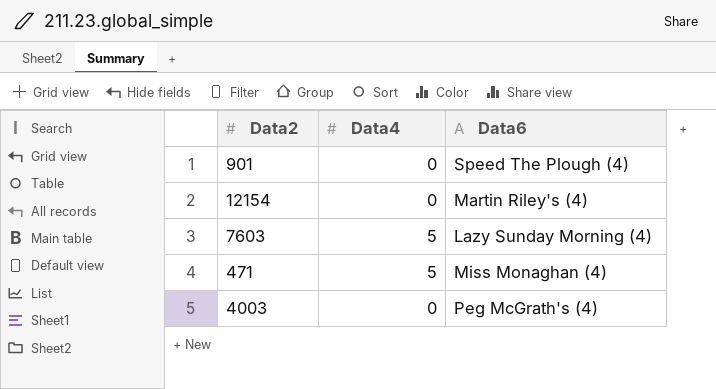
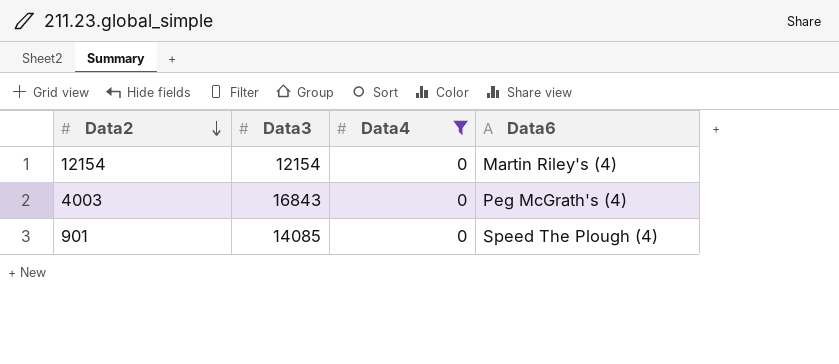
filter: none -> Data4 = 0
row order: none -> Data2 descending
column Data3 | position: none -> 2

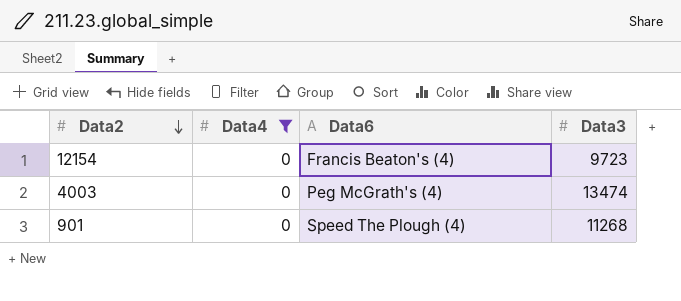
column Data3 | position: 2 -> 4
12154 | Data6: Martin Riley's (4) -> Francis Beaton's (4)
12154 | Data3: 12154 -> 9723
4003 | Data3: 16843 -> 13474
901 | Data3: 14085 -> 11268

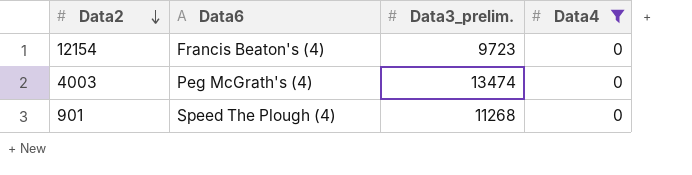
column name: Data3 -> Data3_prelim.
column Data4 | position: 2 -> 4

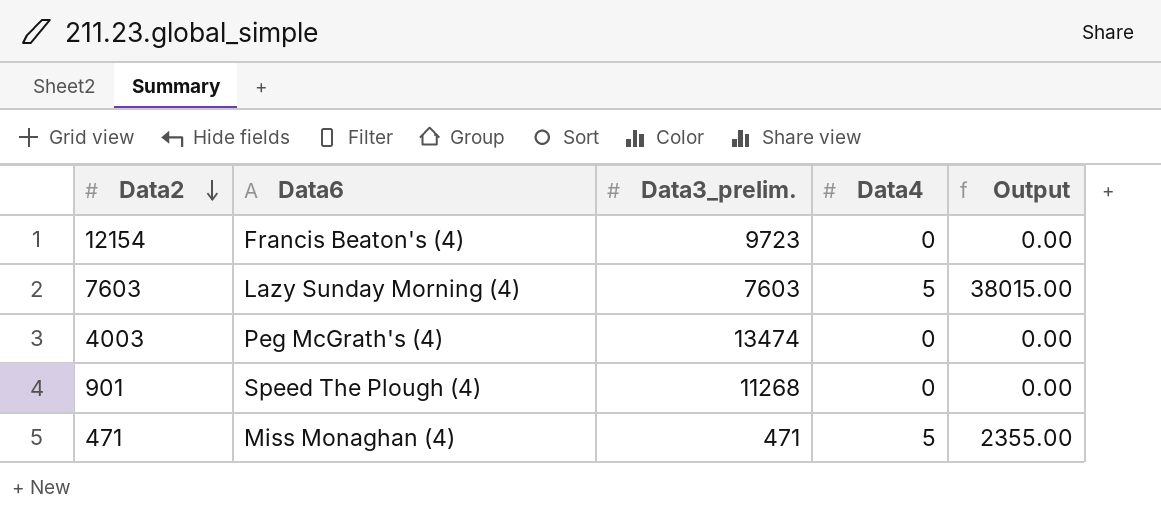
filter: Data4 = 0 -> none
column Output | formula: none -> [Data3_prelim.] * [Data4]

